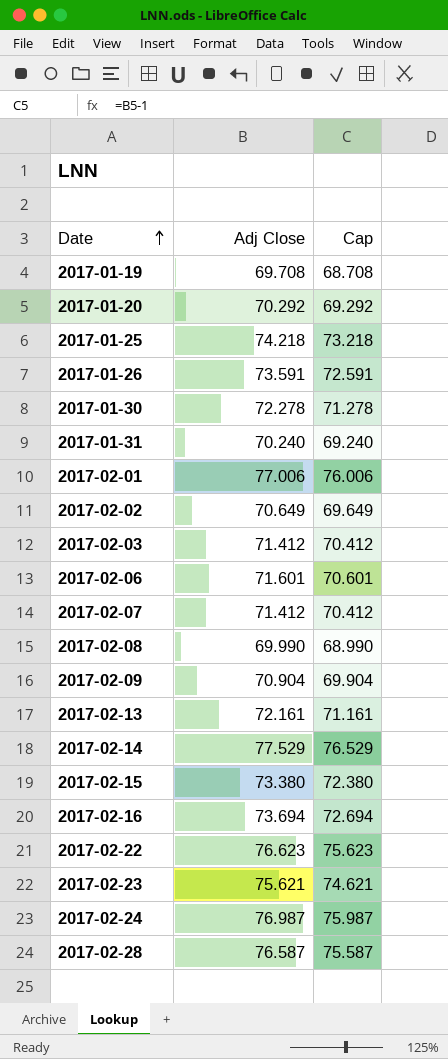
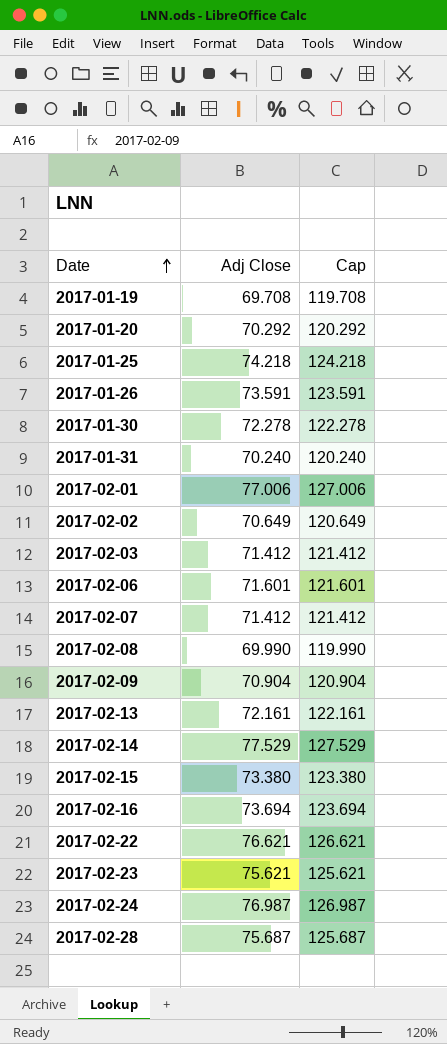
column Cap | formula: [Adj Close] - 1 -> [Adj Close] + 50
2017-02-22 | Adj Close: 76.623 -> 76.621
2017-02-28 | Adj Close: 76.587 -> 75.687

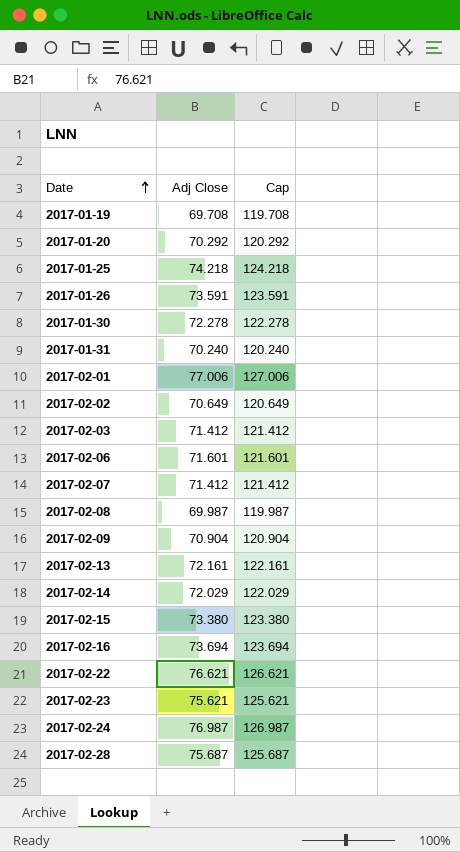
2017-02-08 | Adj Close: 69.990 -> 69.987
2017-02-08 | Cap: 119.990 -> 119.987
2017-02-14 | Adj Close: 77.529 -> 72.029
2017-02-14 | Cap: 127.529 -> 122.029

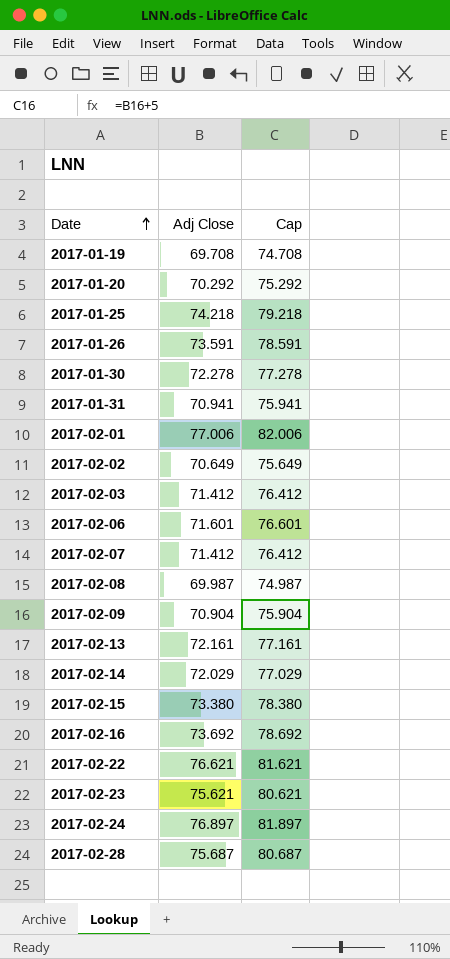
column Cap | formula: [Adj Close] + 50 -> [Adj Close] + 5
2017-01-31 | Adj Close: 70.240 -> 70.941
2017-02-16 | Adj Close: 73.694 -> 73.692
2017-02-24 | Adj Close: 76.987 -> 76.897

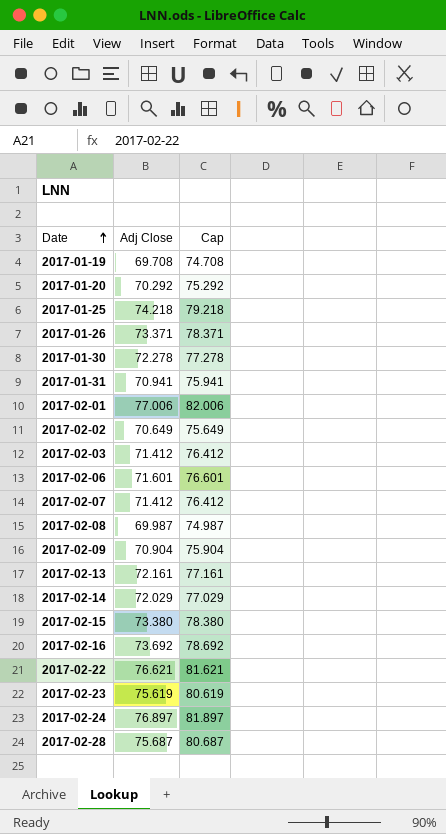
2017-01-26 | Adj Close: 73.591 -> 73.371
2017-01-26 | Cap: 78.591 -> 78.371
2017-02-23 | Adj Close: 75.621 -> 75.619
2017-02-23 | Cap: 80.621 -> 80.619

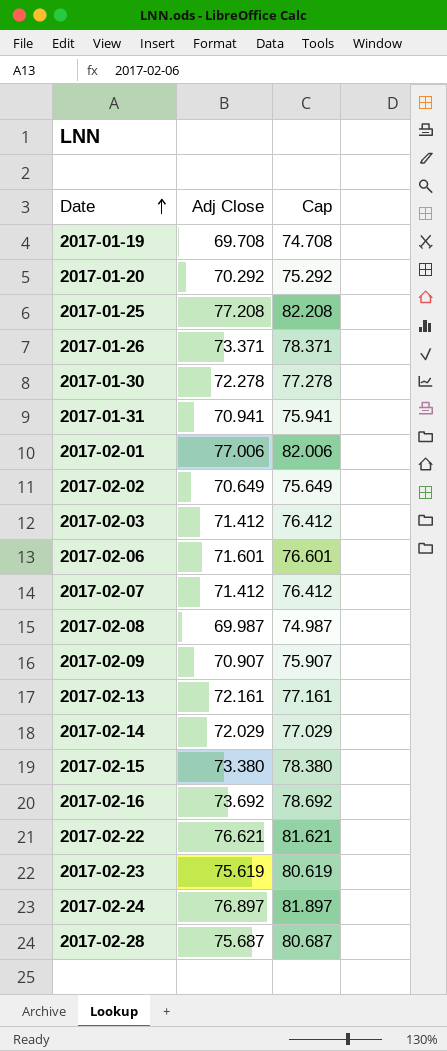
2017-01-25 | Adj Close: 74.218 -> 77.208
2017-01-25 | Cap: 79.218 -> 82.208
2017-02-09 | Adj Close: 70.904 -> 70.907
2017-02-09 | Cap: 75.904 -> 75.907

